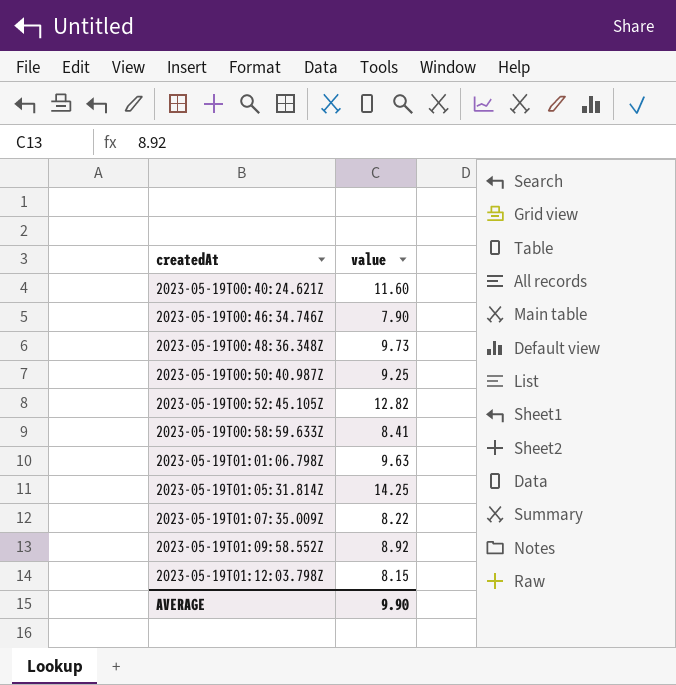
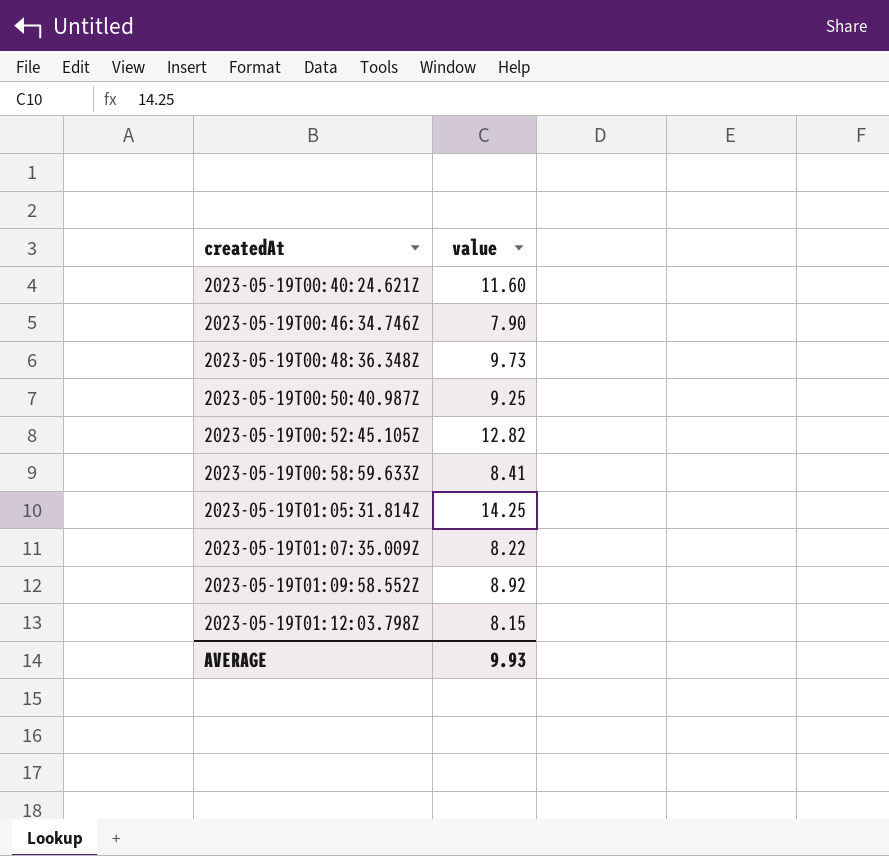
row 2023-05-19T01:01:06.798Z: 9.63 -> none
AVERAGE | value: 9.90 -> 9.93

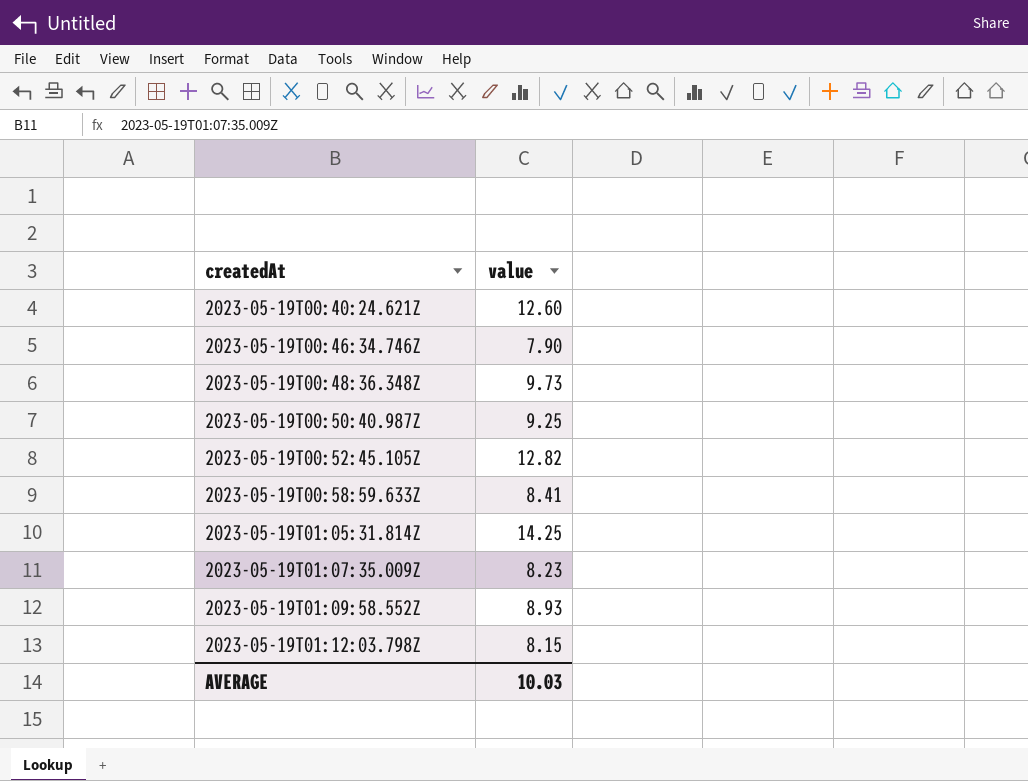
2023-05-19T00:40:24.621Z | value: 11.60 -> 12.60
2023-05-19T01:07:35.009Z | value: 8.22 -> 8.23
2023-05-19T01:09:58.552Z | value: 8.92 -> 8.93
AVERAGE | value: 9.93 -> 10.03

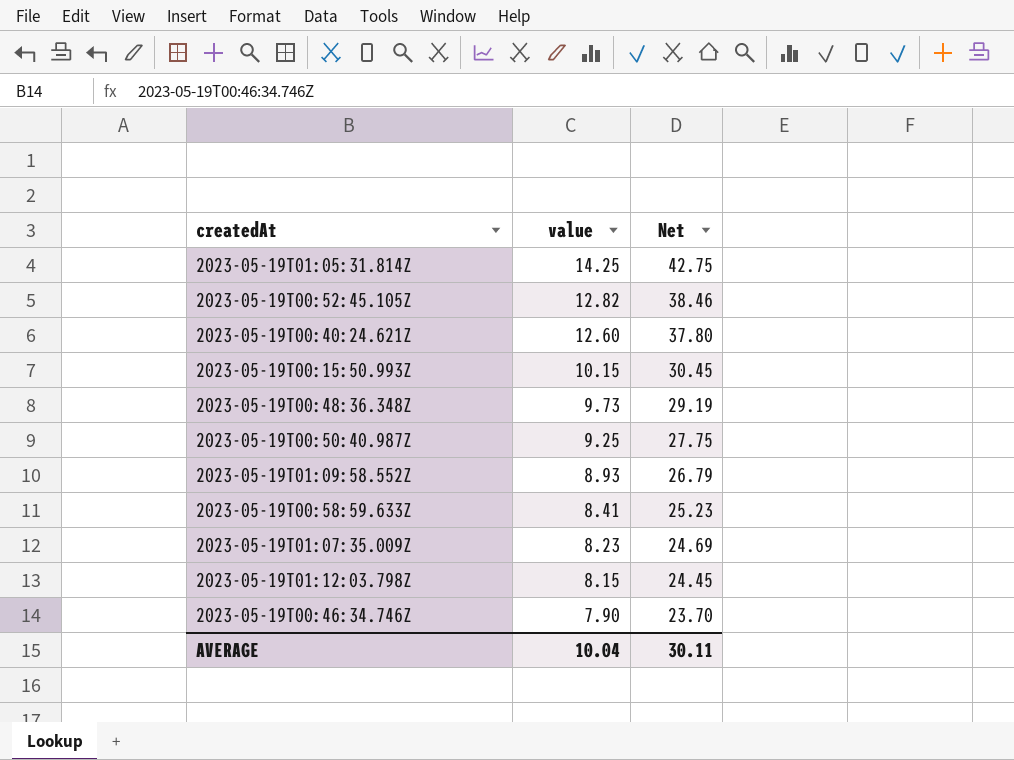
row order: createdAt ascending -> value descending
column Net | formula: none -> [value] * 3
row 2023-05-19T00:15:50.993Z: none -> 10.15 | 30.45
AVERAGE | value: 10.03 -> 10.04

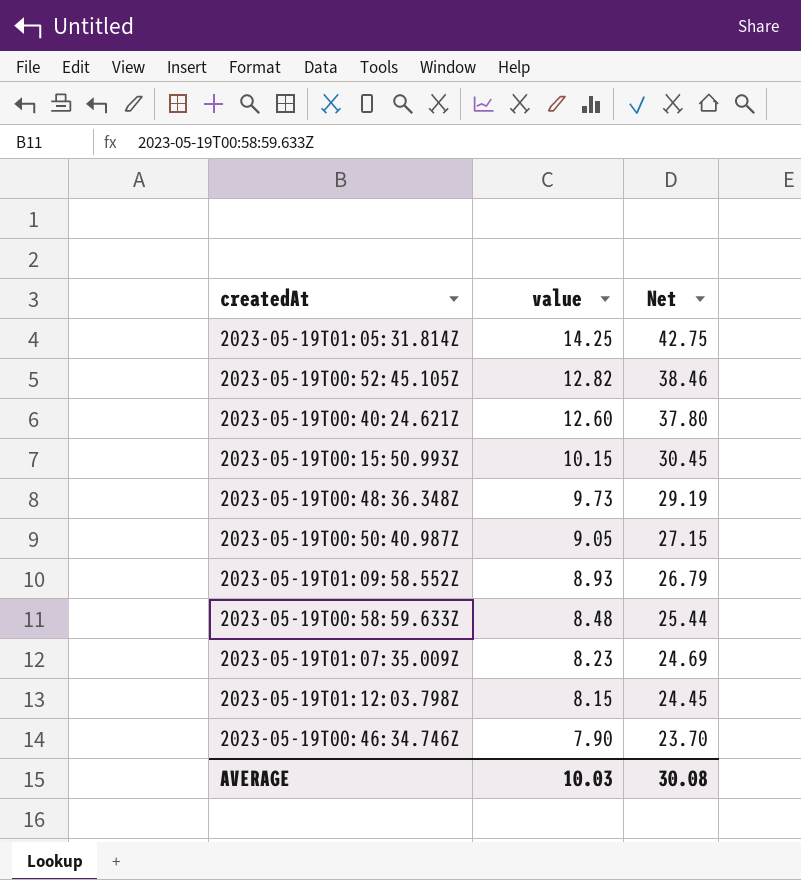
2023-05-19T00:50:40.987Z | value: 9.25 -> 9.05
2023-05-19T00:50:40.987Z | Net: 27.75 -> 27.15
2023-05-19T00:58:59.633Z | value: 8.41 -> 8.48
2023-05-19T00:58:59.633Z | Net: 25.23 -> 25.44
AVERAGE | value: 10.04 -> 10.03
AVERAGE | Net: 30.11 -> 30.08

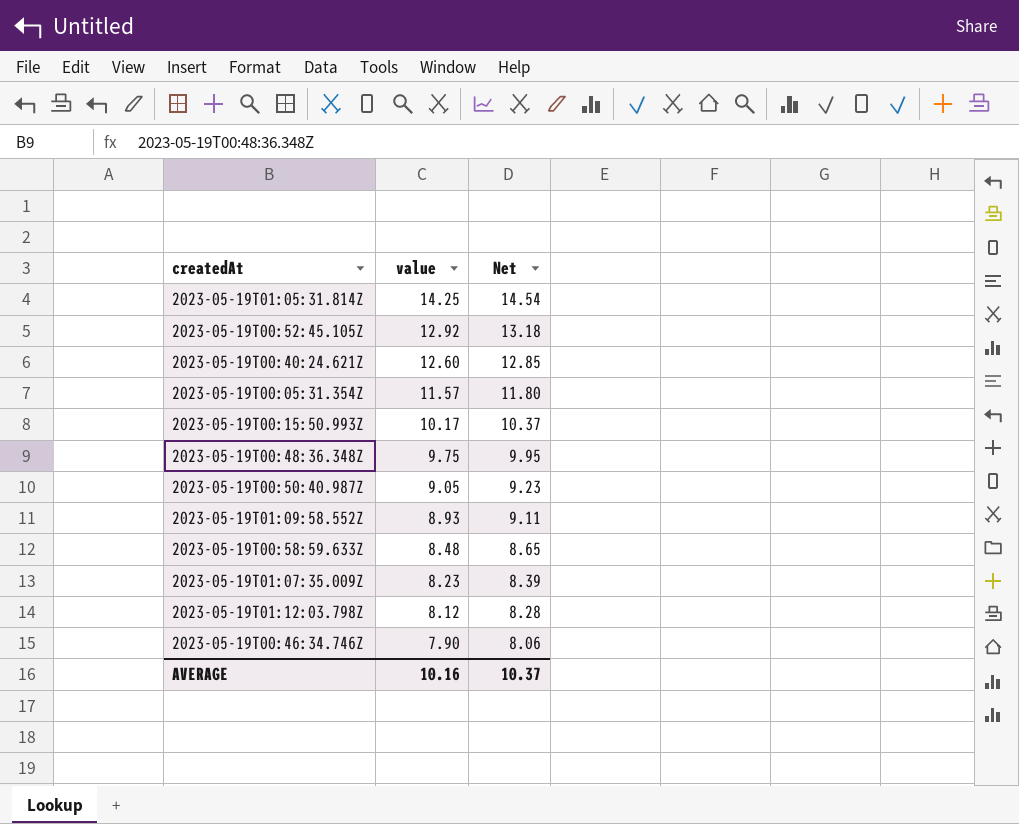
column Net | formula: [value] * 3 -> [value] * 1.02
2023-05-19T00:52:45.105Z | value: 12.82 -> 12.92
row 2023-05-19T00:05:31.354Z: none -> 11.57 | 11.80
2023-05-19T00:15:50.993Z | value: 10.15 -> 10.17
2023-05-19T00:48:36.348Z | value: 9.73 -> 9.75
2023-05-19T01:12:03.798Z | value: 8.15 -> 8.12
AVERAGE | value: 10.03 -> 10.16
AVERAGE | Net: 30.08 -> 10.37

